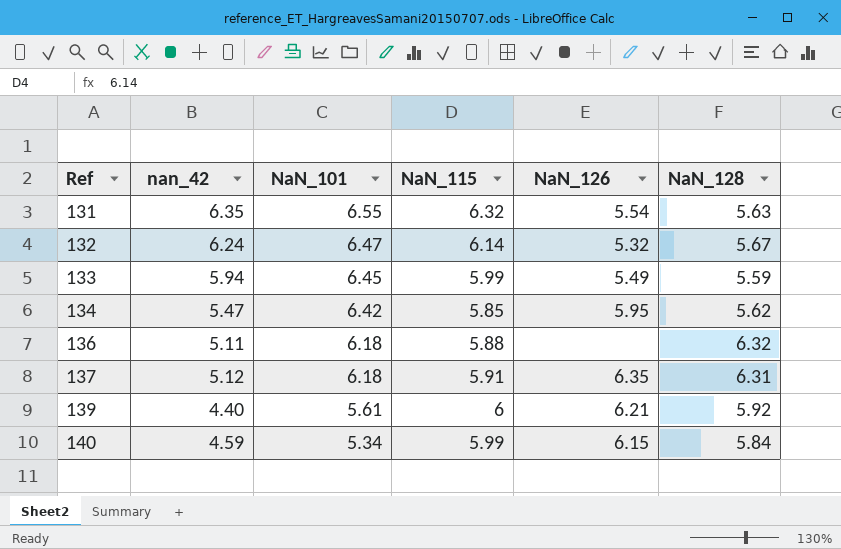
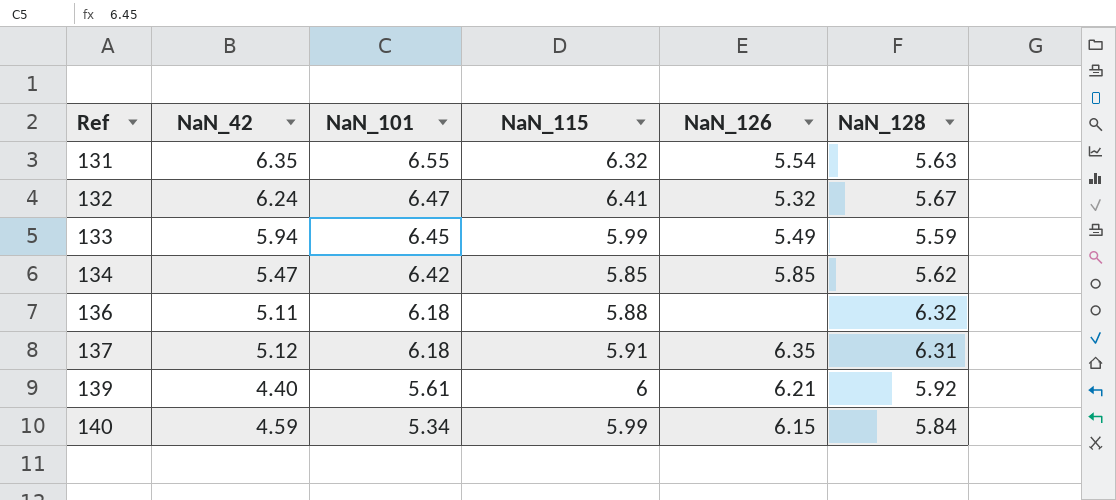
column name: nan_42 -> NaN_42
132 | NaN_115: 6.14 -> 6.41
134 | NaN_126: 5.95 -> 5.85

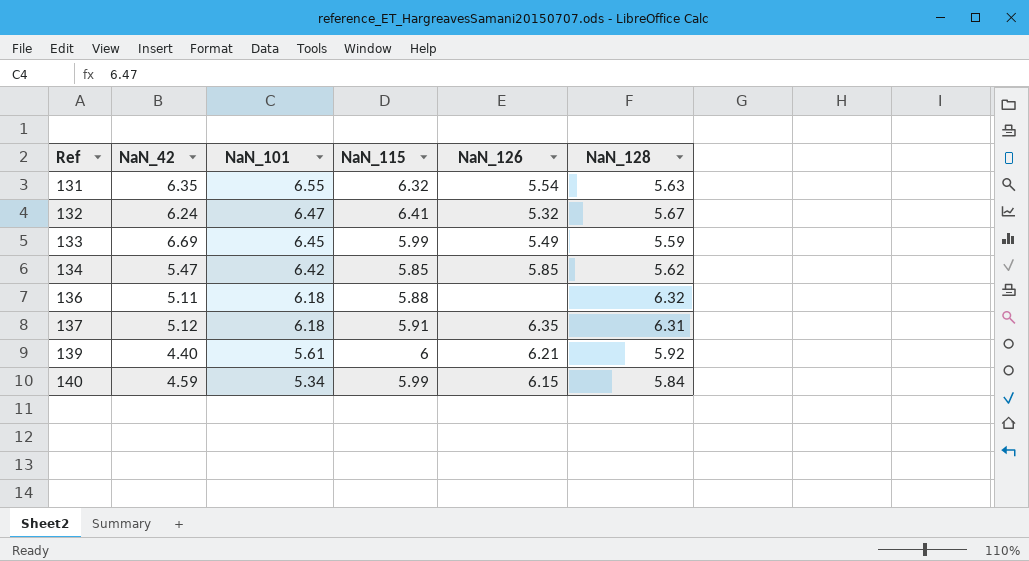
133 | NaN_42: 5.94 -> 6.69

